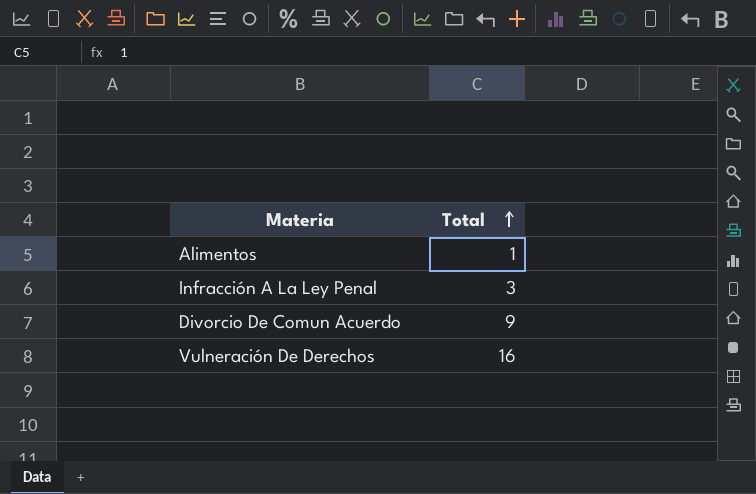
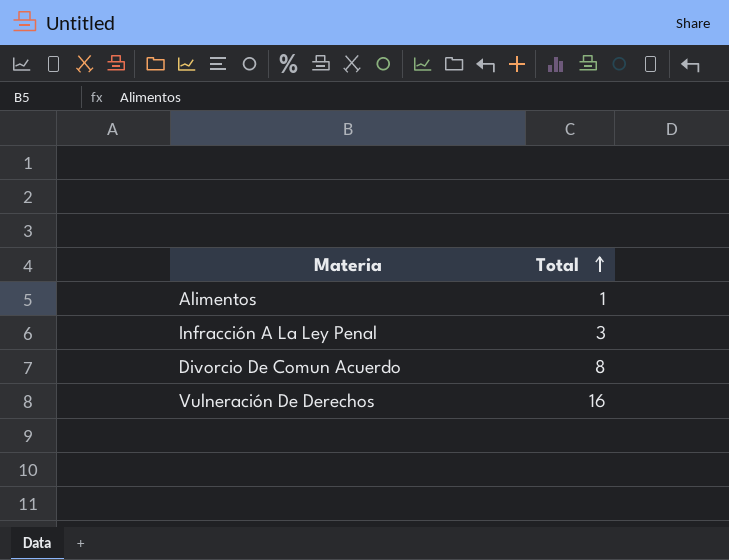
Divorcio De Comun Acuerdo | Total: 9 -> 8

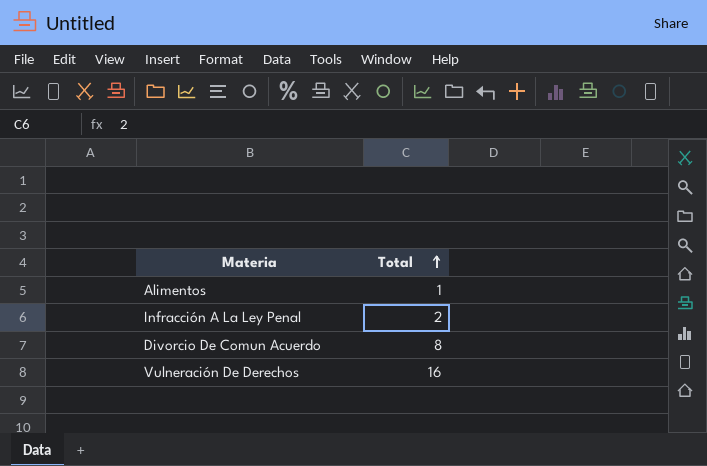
Infracción A La Ley Penal | Total: 3 -> 2

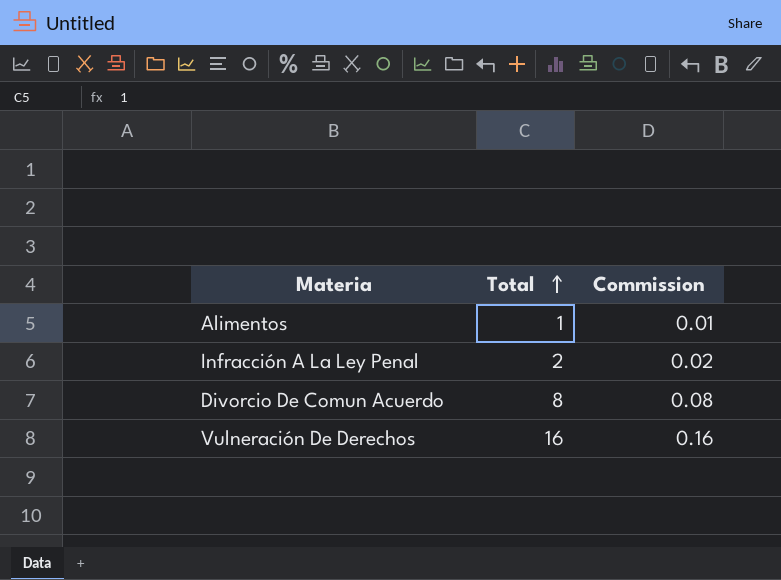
column Commission | formula: none -> [Total] * 0.01

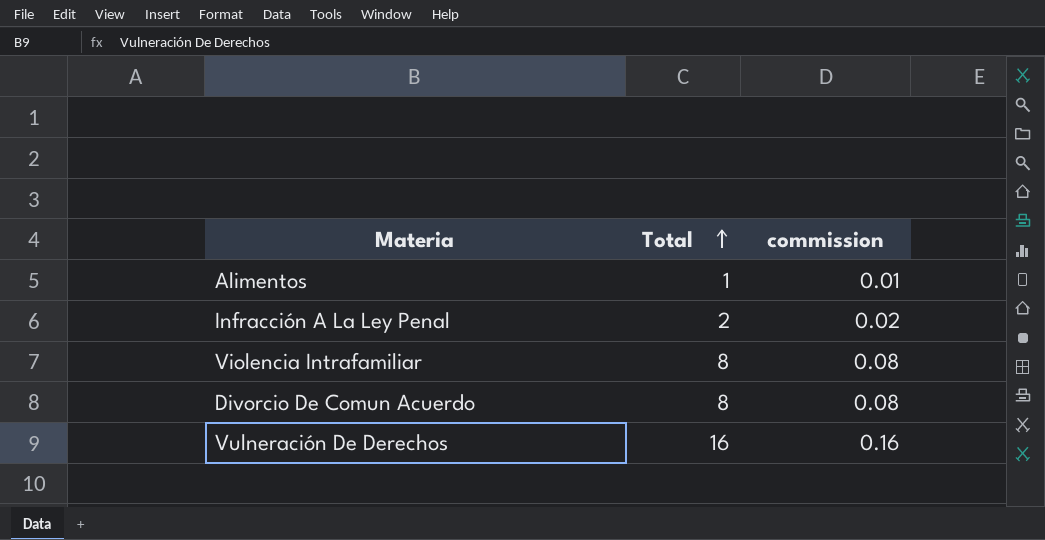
column name: Commission -> commission
row Violencia Intrafamiliar: none -> 8 | 0.08

